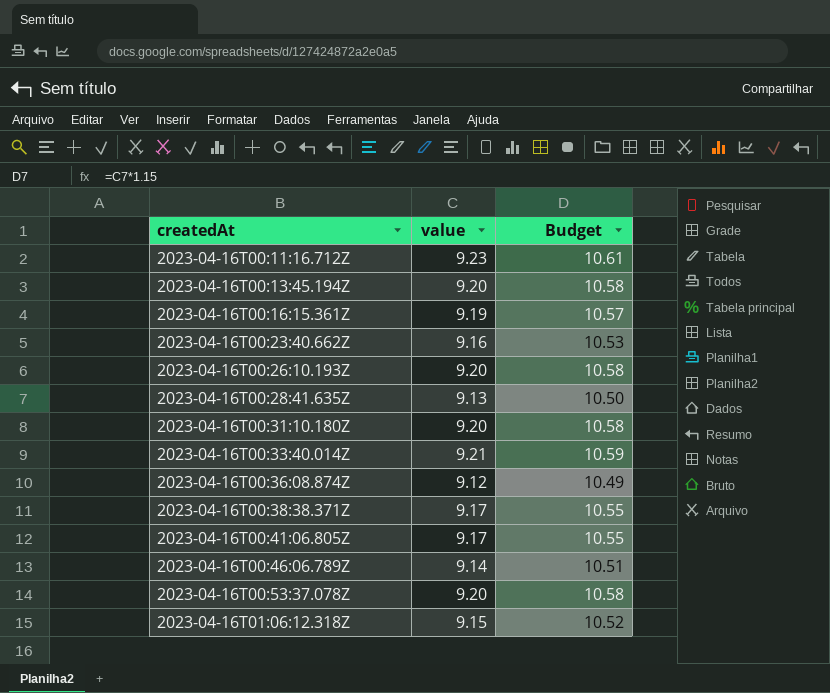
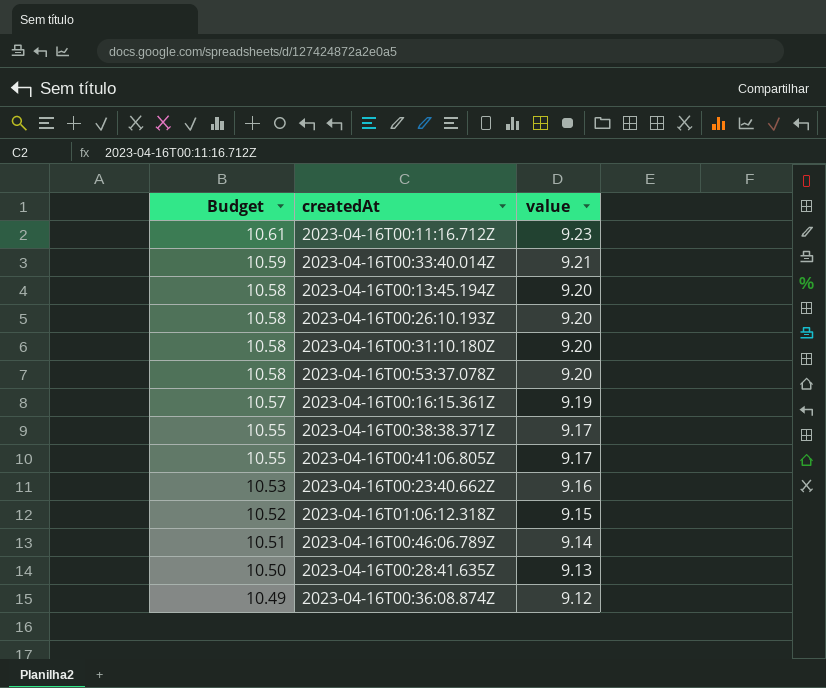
row order: createdAt ascending -> Budget descending
column Budget | position: 3 -> 1

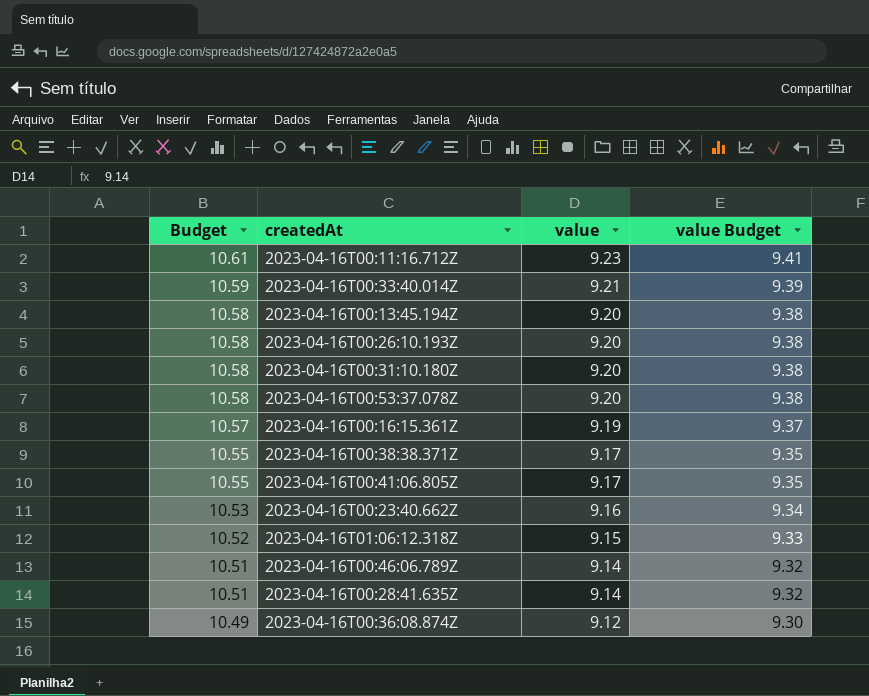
column value Budget | formula: none -> [value] * 1.02
2023-04-16T00:28:41.635Z | Budget: 10.50 -> 10.51
2023-04-16T00:28:41.635Z | value: 9.13 -> 9.14

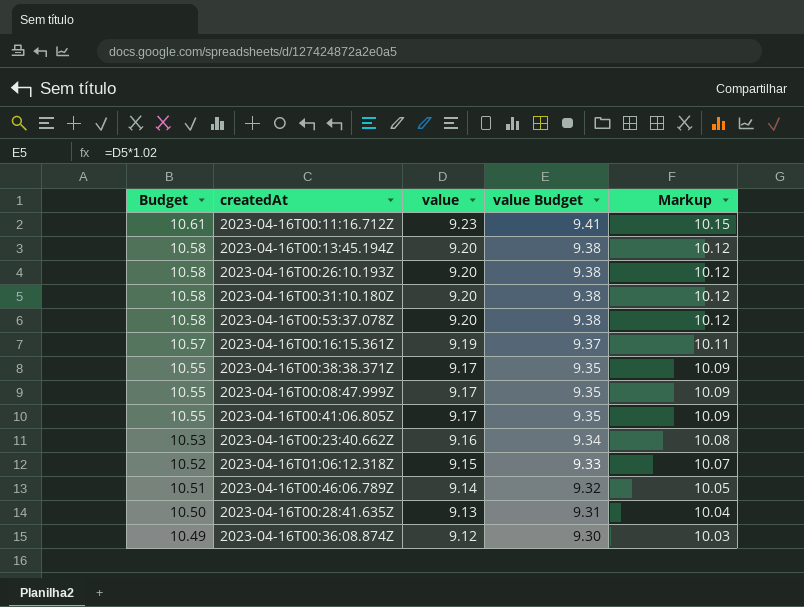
column Markup | formula: none -> [value] * 1.1
row 2023-04-16T00:33:40.014Z: 10.59 | 9.21 | 9.39 -> none
row 2023-04-16T00:08:47.999Z: none -> 10.55 | 9.17 | 9.35 | 10.09
2023-04-16T00:28:41.635Z | Budget: 10.51 -> 10.50
2023-04-16T00:28:41.635Z | value: 9.14 -> 9.13
2023-04-16T00:28:41.635Z | value Budget: 9.32 -> 9.31

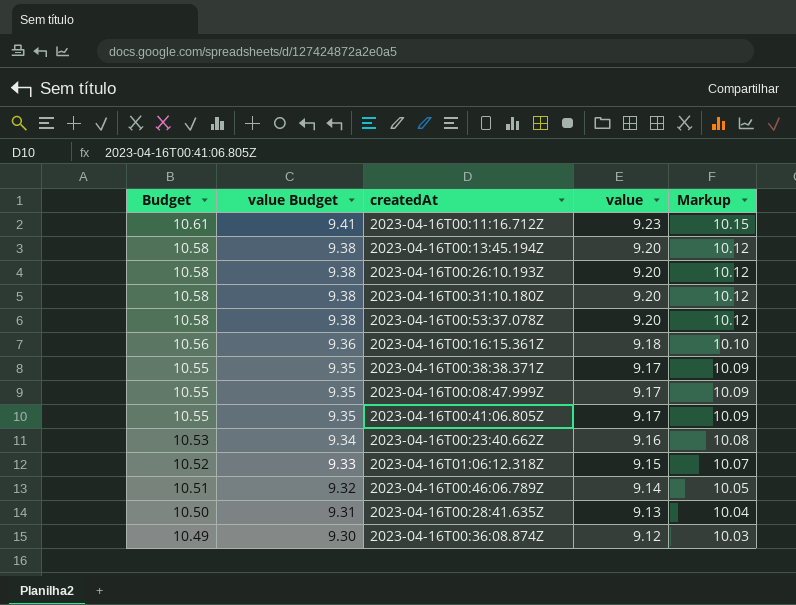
column value Budget | position: 4 -> 2
2023-04-16T00:16:15.361Z | Budget: 10.57 -> 10.56
2023-04-16T00:16:15.361Z | value Budget: 9.37 -> 9.36
2023-04-16T00:16:15.361Z | value: 9.19 -> 9.18
2023-04-16T00:16:15.361Z | Markup: 10.11 -> 10.10

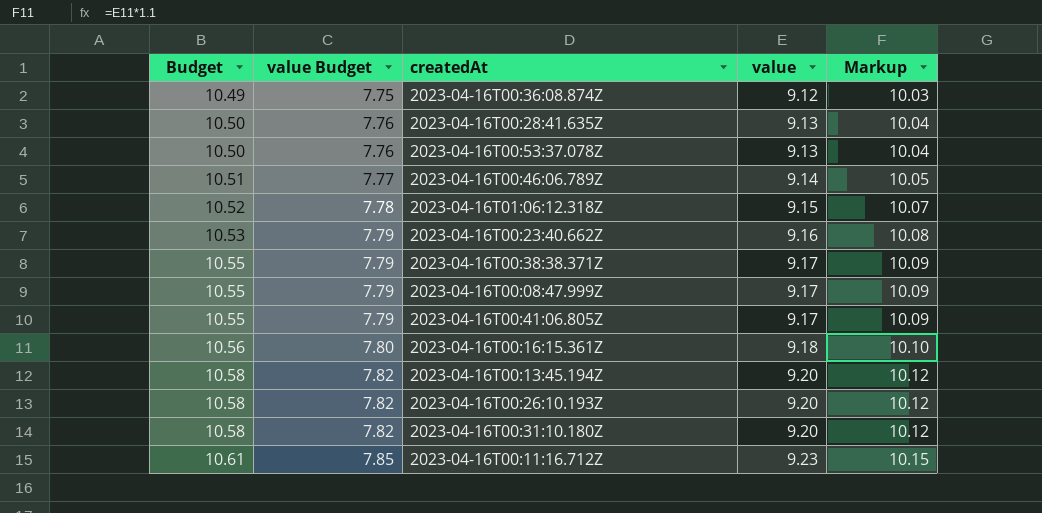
row order: Budget descending -> Budget ascending
column value Budget | formula: [value] * 1.02 -> [value] * 0.85
2023-04-16T00:53:37.078Z | Budget: 10.58 -> 10.50
2023-04-16T00:53:37.078Z | value: 9.20 -> 9.13
2023-04-16T00:53:37.078Z | Markup: 10.12 -> 10.04

